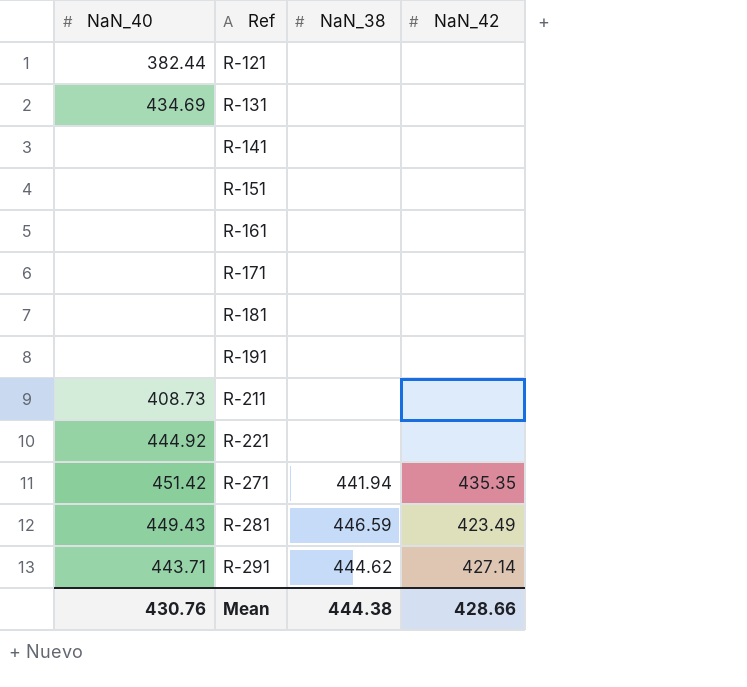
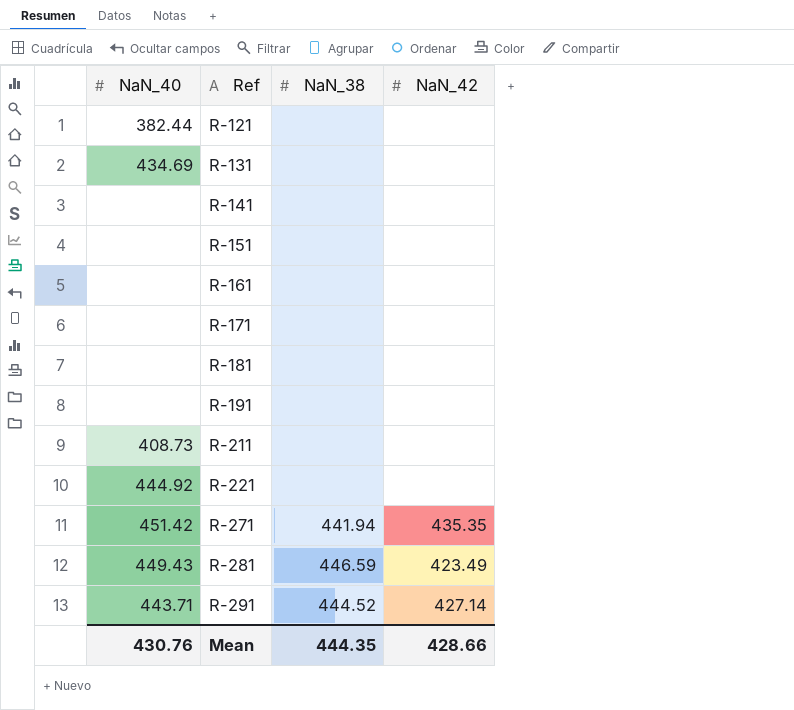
R-291 | NaN_38: 444.62 -> 444.52
Mean | NaN_38: 444.38 -> 444.35

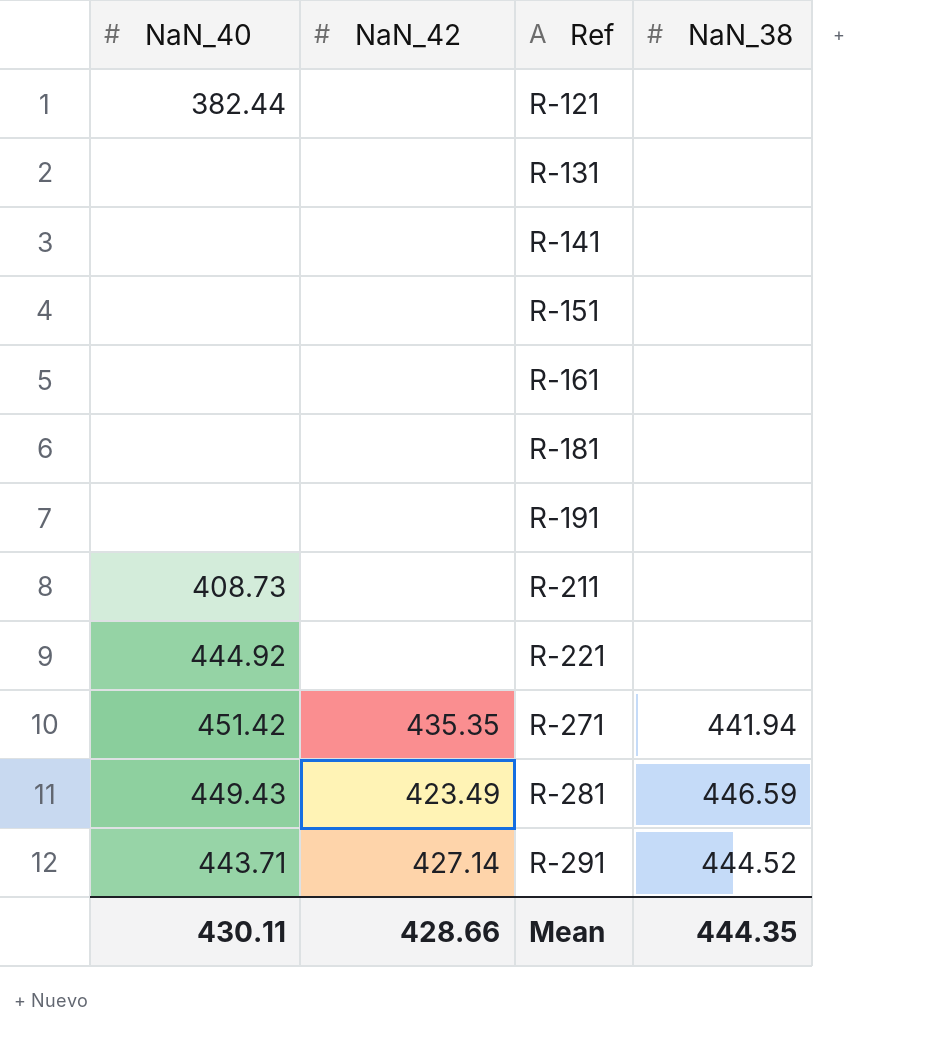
column NaN_42 | position: 4 -> 2
row R-171: none | none | none -> none
R-131 | NaN_40: 434.69 -> none
Mean | NaN_40: 430.76 -> 430.11

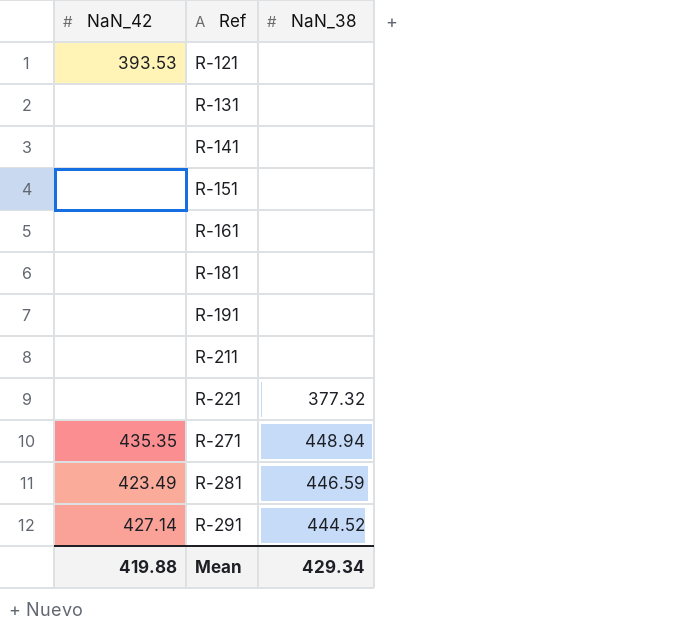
column NaN_40 | position: 1 -> none
R-121 | NaN_42: none -> 393.53
R-221 | NaN_38: none -> 377.32
R-271 | NaN_38: 441.94 -> 448.94
Mean | NaN_42: 428.66 -> 419.88
Mean | NaN_38: 444.35 -> 429.34

